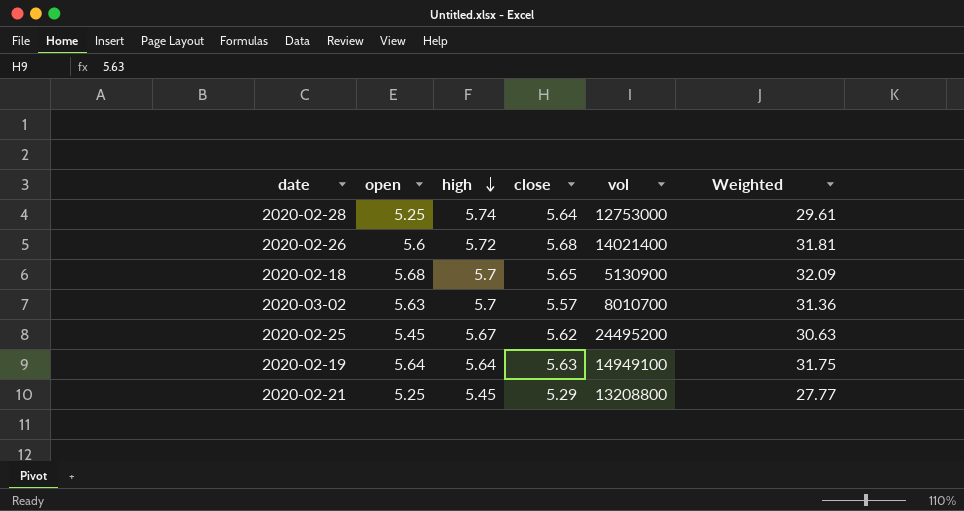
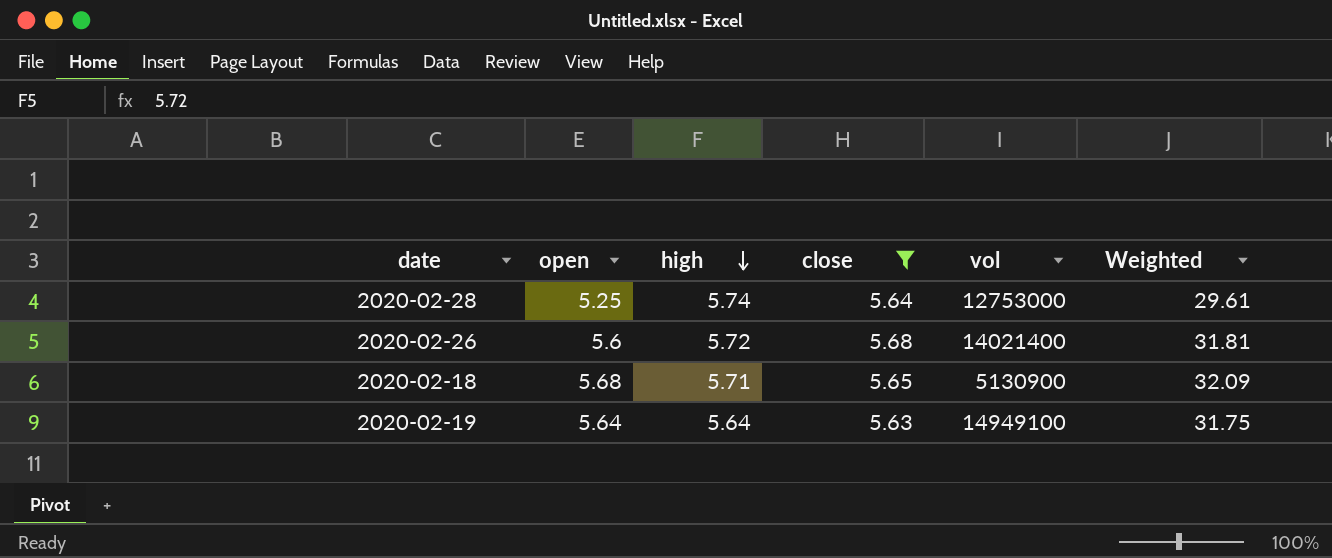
filter: none -> close >= 5.63
2020-02-18 | high: 5.7 -> 5.71

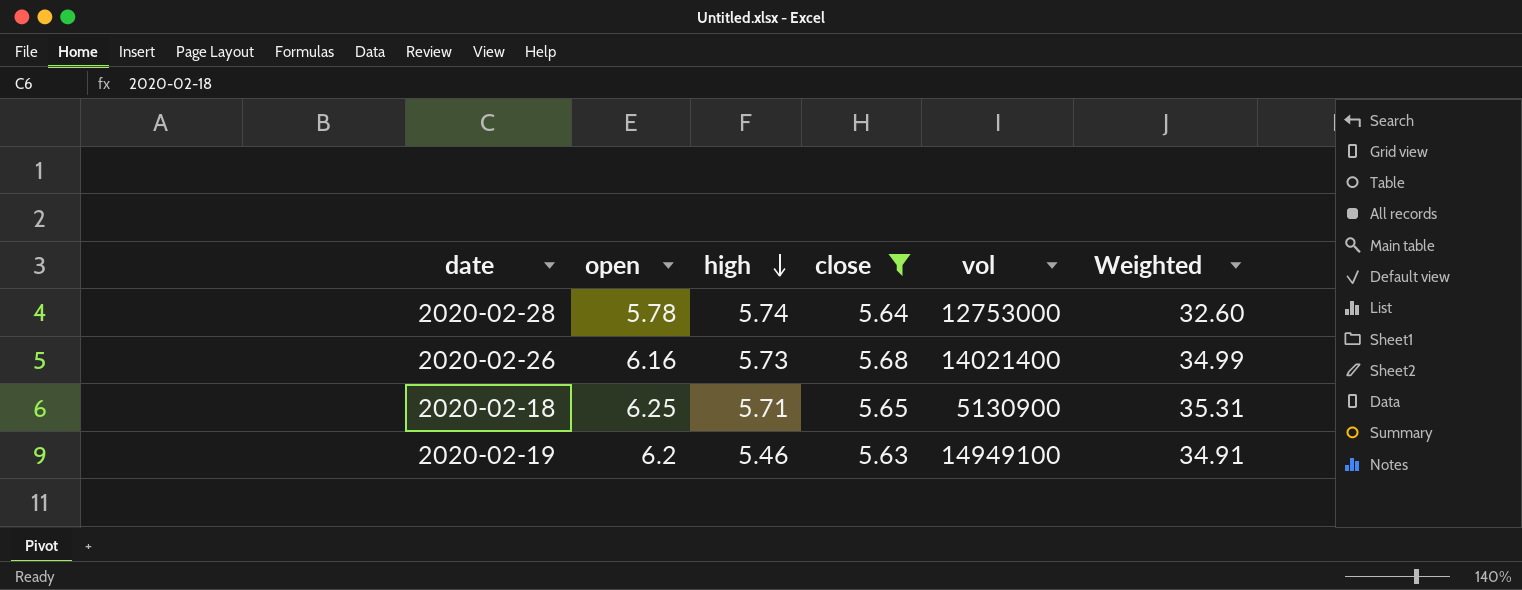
2020-02-28 | open: 5.25 -> 5.78
2020-02-28 | Weighted: 29.61 -> 32.60
2020-02-26 | open: 5.6 -> 6.16
2020-02-26 | high: 5.72 -> 5.73
2020-02-26 | Weighted: 31.81 -> 34.99
2020-02-18 | open: 5.68 -> 6.25
2020-02-18 | Weighted: 32.09 -> 35.31
2020-02-19 | open: 5.64 -> 6.2
2020-02-19 | high: 5.64 -> 5.46
2020-02-19 | Weighted: 31.75 -> 34.91

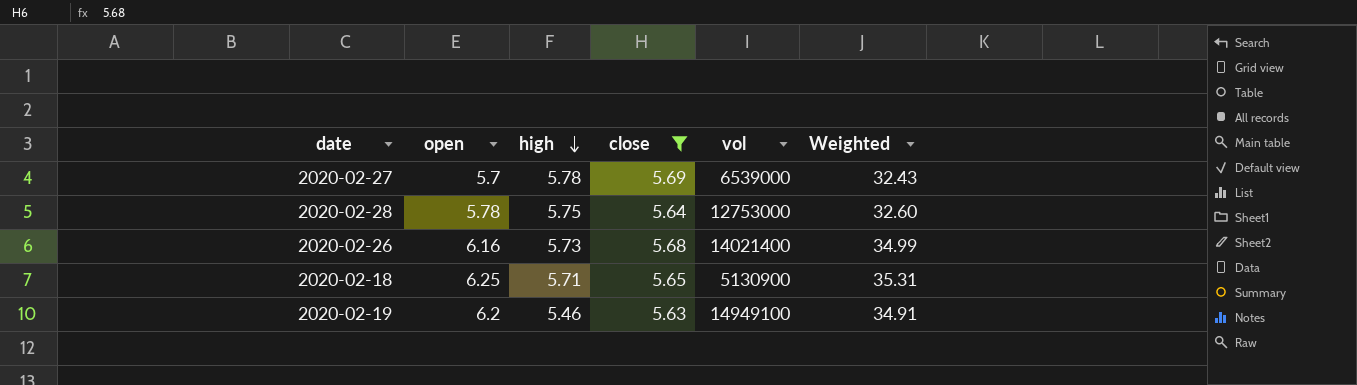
row 2020-02-27: none -> 5.7 | 5.78 | 5.69 | 6539000 | 32.43
2020-02-28 | high: 5.74 -> 5.75

